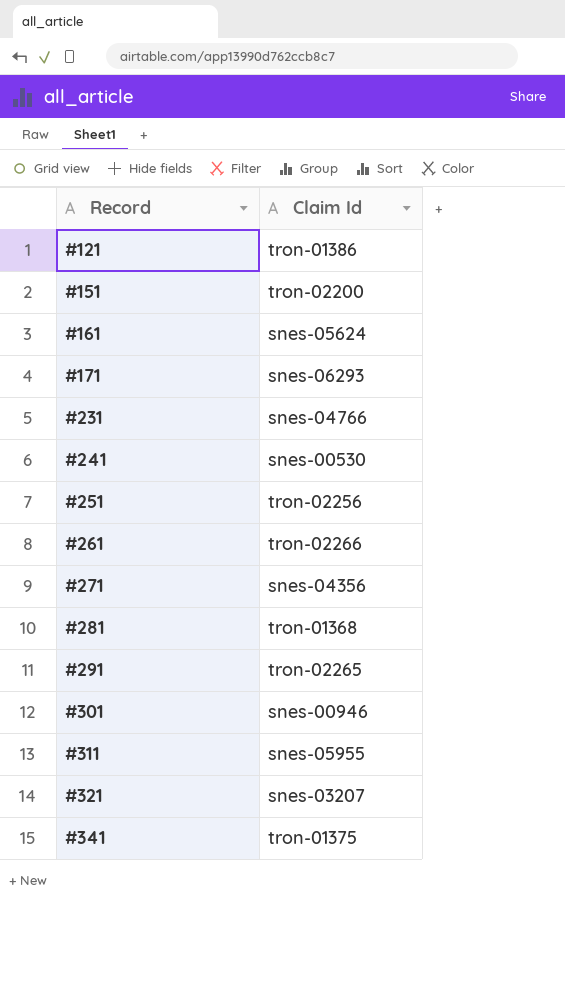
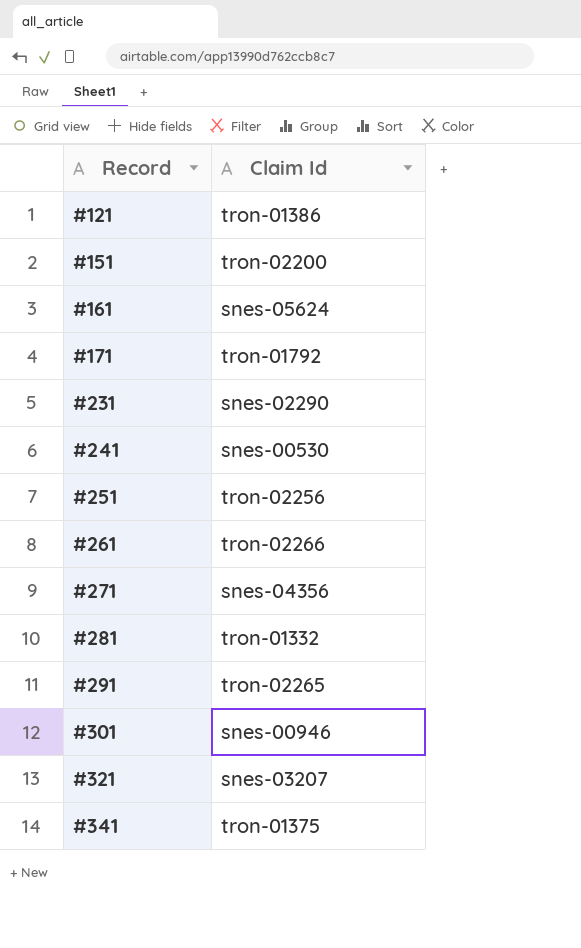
row #311: snes-05955 -> none
#171 | Claim Id: snes-06293 -> tron-01792
#231 | Claim Id: snes-04766 -> snes-02290
#281 | Claim Id: tron-01368 -> tron-01332

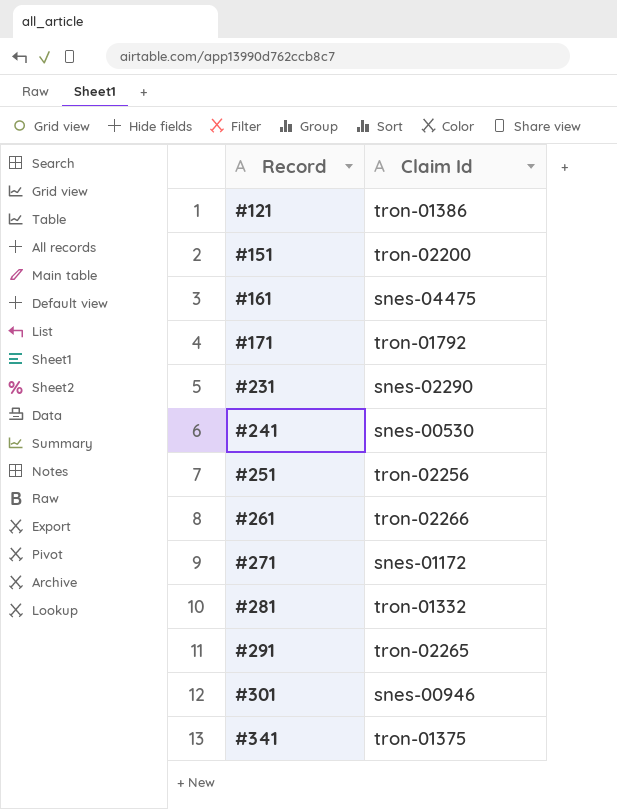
row #321: snes-03207 -> none
#161 | Claim Id: snes-05624 -> snes-04475
#271 | Claim Id: snes-04356 -> snes-01172

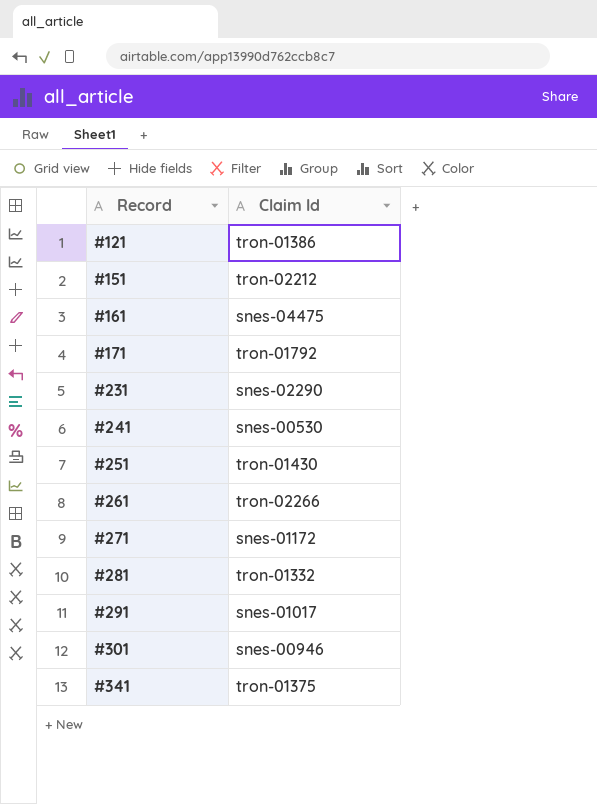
#151 | Claim Id: tron-02200 -> tron-02212
#251 | Claim Id: tron-02256 -> tron-01430
#291 | Claim Id: tron-02265 -> snes-01017

